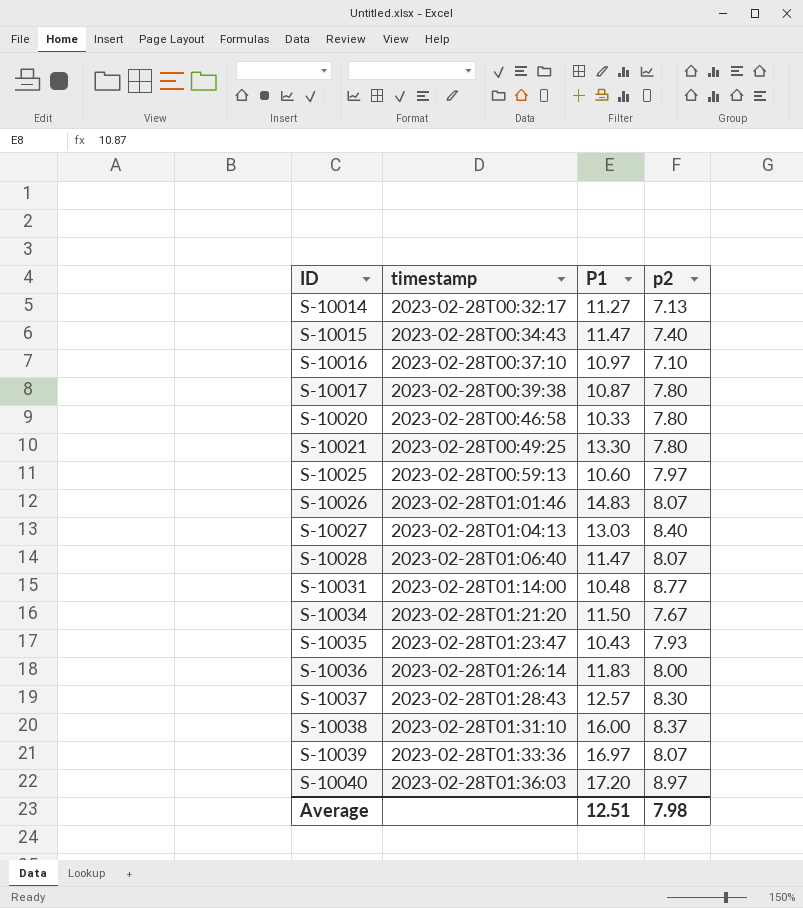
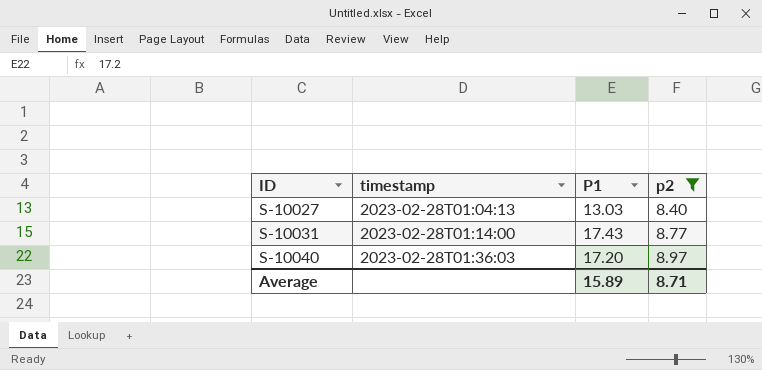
filter: none -> p2 >= 8.40
S-10031 | P1: 10.48 -> 17.43
Average | P1: 12.51 -> 15.89
Average | p2: 7.98 -> 8.71

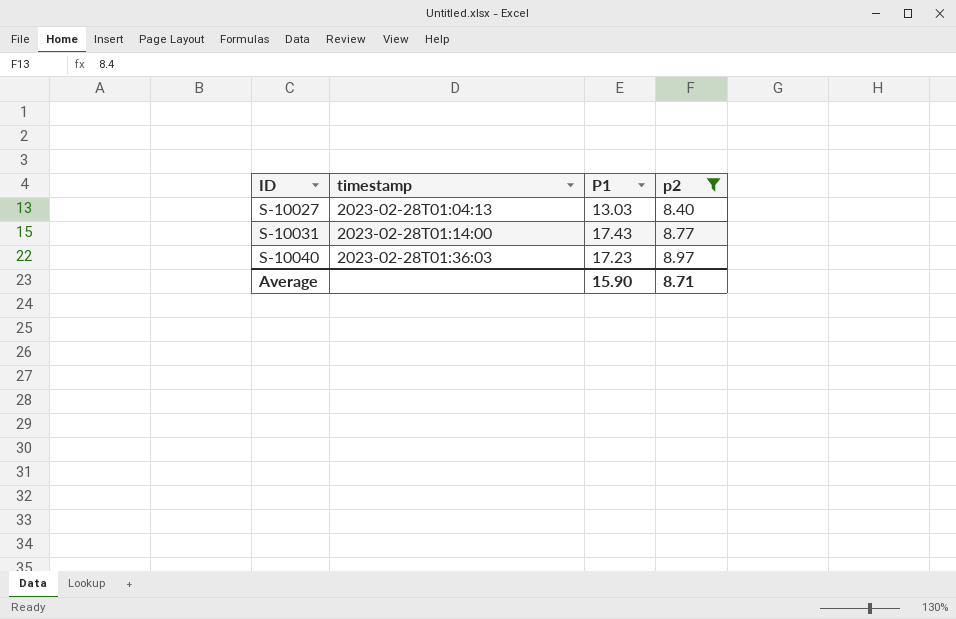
S-10040 | P1: 17.20 -> 17.23
Average | P1: 15.89 -> 15.90

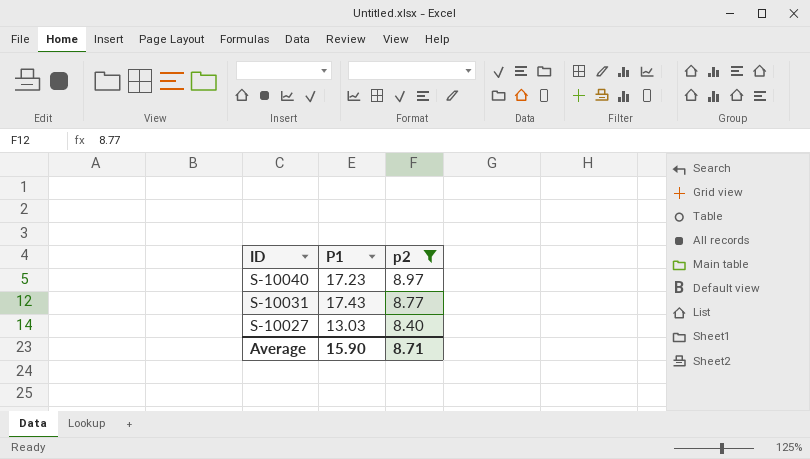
row order: ID ascending -> ID descending
column timestamp | position: 2 -> none

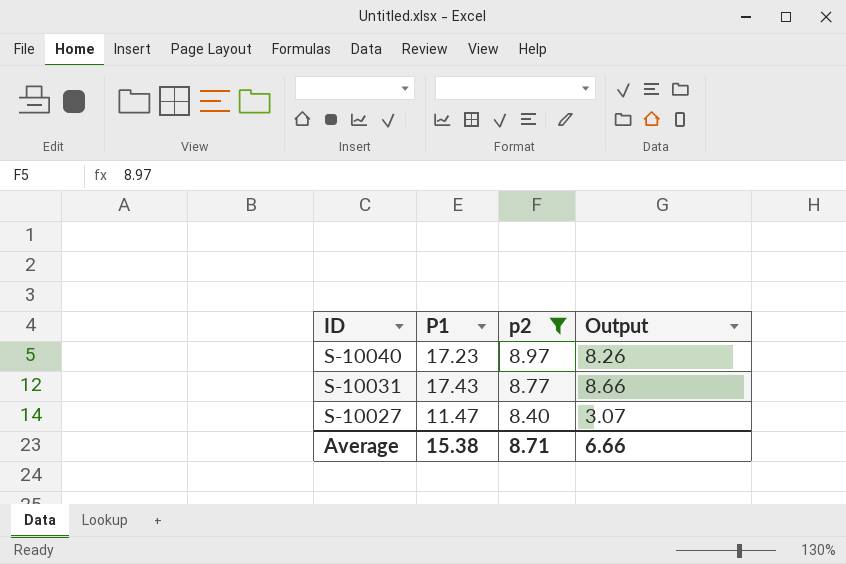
column Output | formula: none -> [P1] - [p2]
S-10027 | P1: 13.03 -> 11.47
Average | P1: 15.90 -> 15.38

